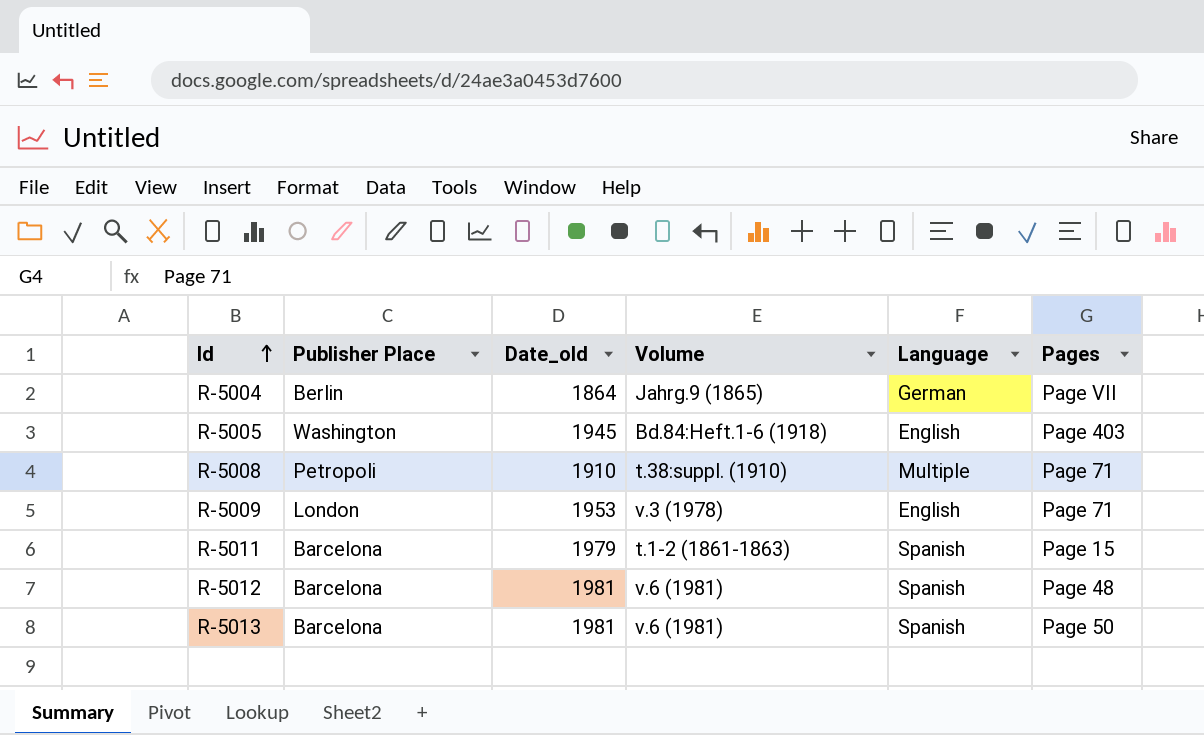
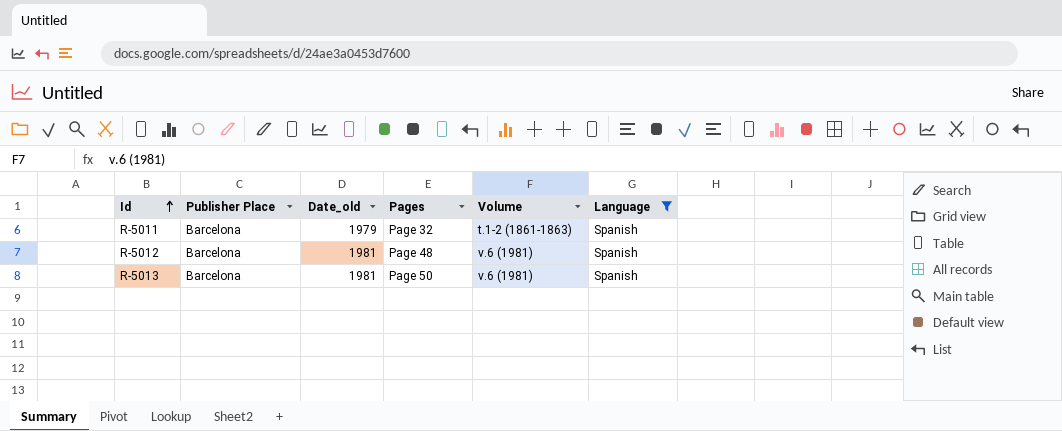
filter: none -> Language = Spanish
column Pages | position: 6 -> 4
R-5011 | Pages: Page 15 -> Page 32

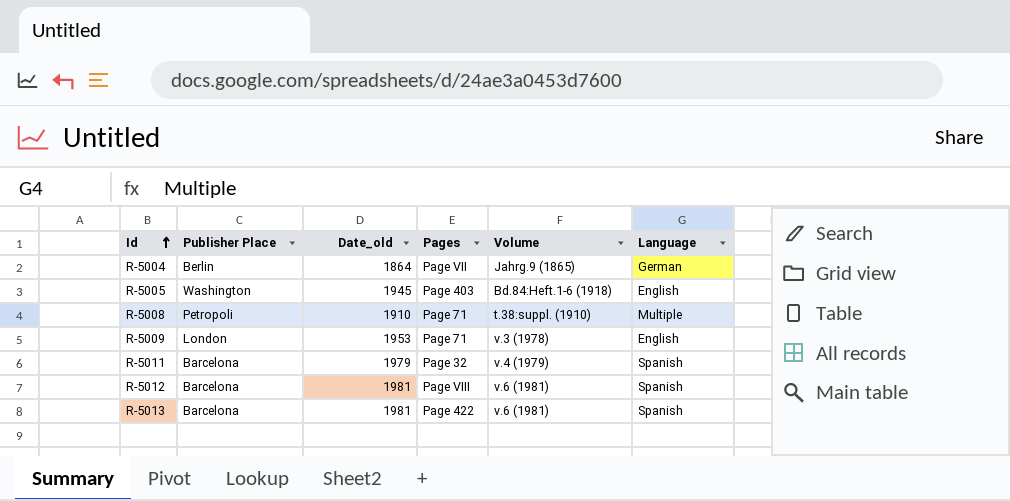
filter: Language = Spanish -> none
R-5011 | Volume: t.1-2 (1861-1863) -> v.4 (1979)
R-5012 | Pages: Page 48 -> Page VIII
R-5013 | Pages: Page 50 -> Page 422

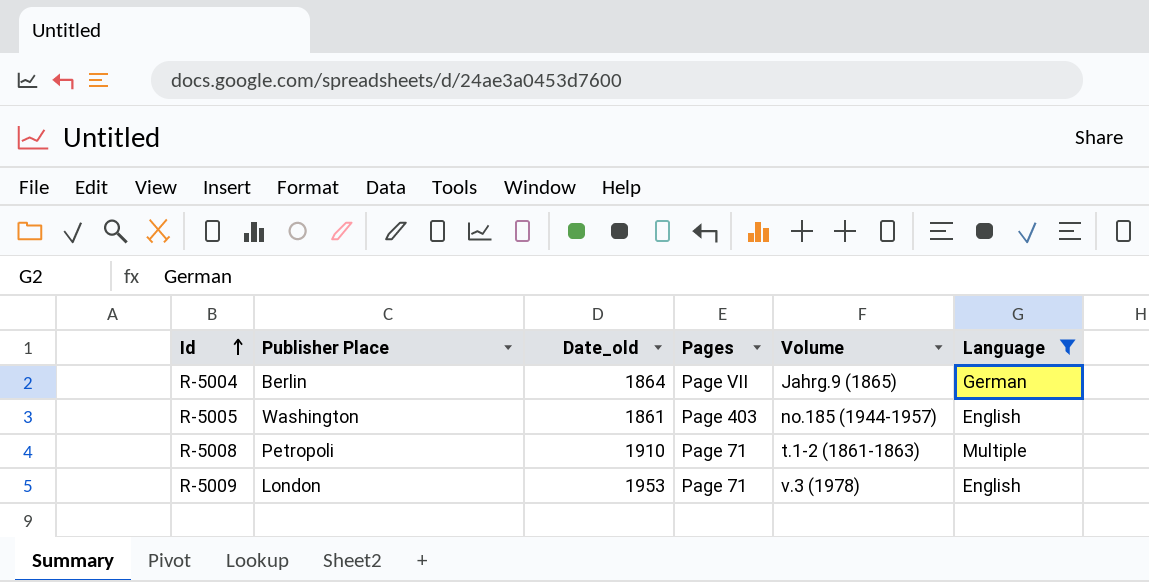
filter: none -> Language != Spanish
R-5005 | Date_old: 1945 -> 1861
R-5005 | Volume: Bd.84:Heft.1-6 (1918) -> no.185 (1944-1957)
R-5008 | Volume: t.38:suppl. (1910) -> t.1-2 (1861-1863)

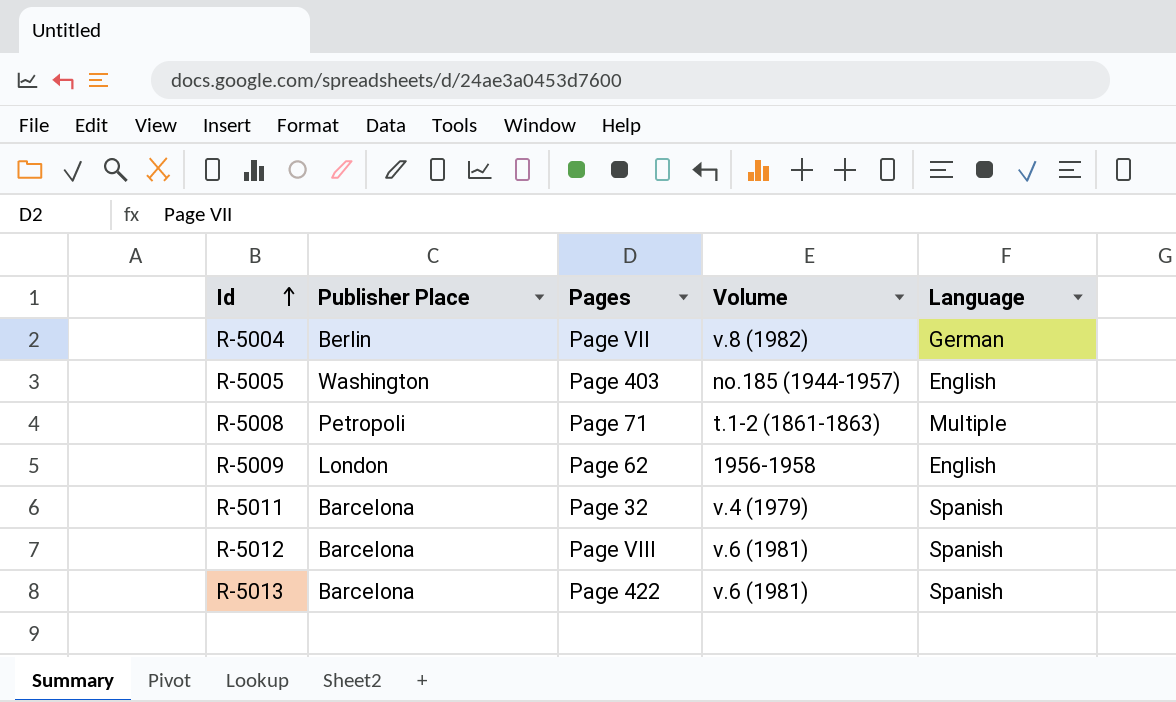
filter: Language != Spanish -> none
column Date_old | position: 3 -> none
R-5004 | Volume: Jahrg.9 (1865) -> v.8 (1982)
R-5009 | Pages: Page 71 -> Page 62
R-5009 | Volume: v.3 (1978) -> 1956-1958

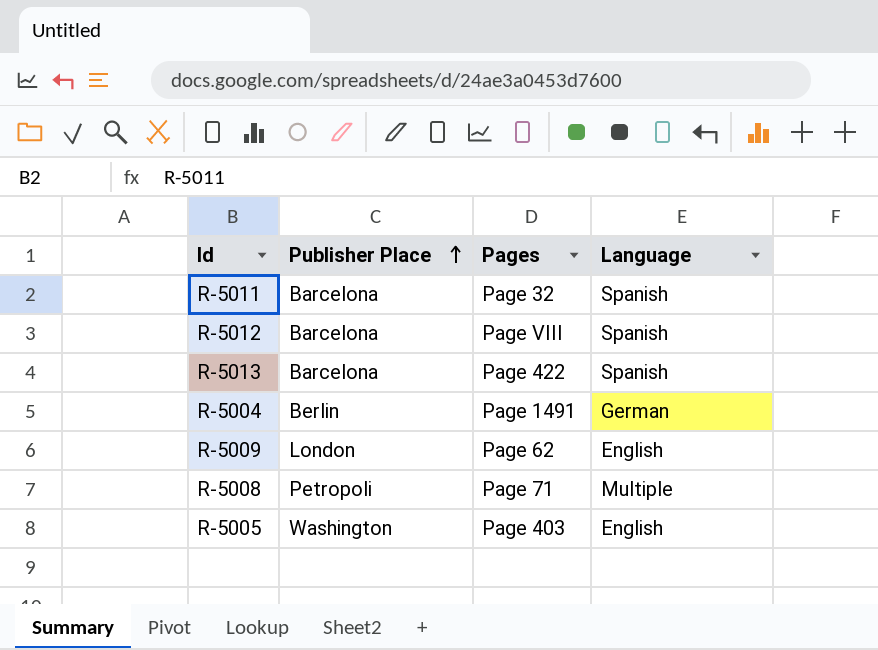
row order: Id ascending -> Publisher Place ascending
column Volume | position: 4 -> none
R-5004 | Pages: Page VII -> Page 1491

